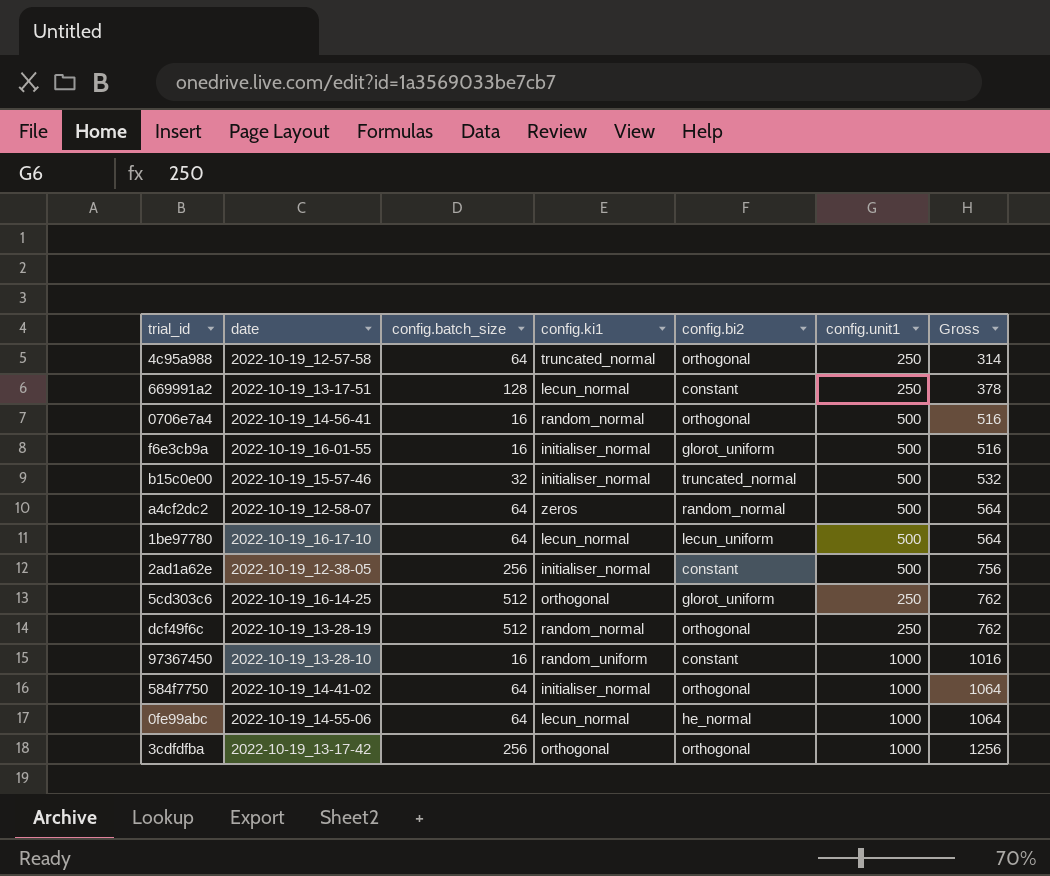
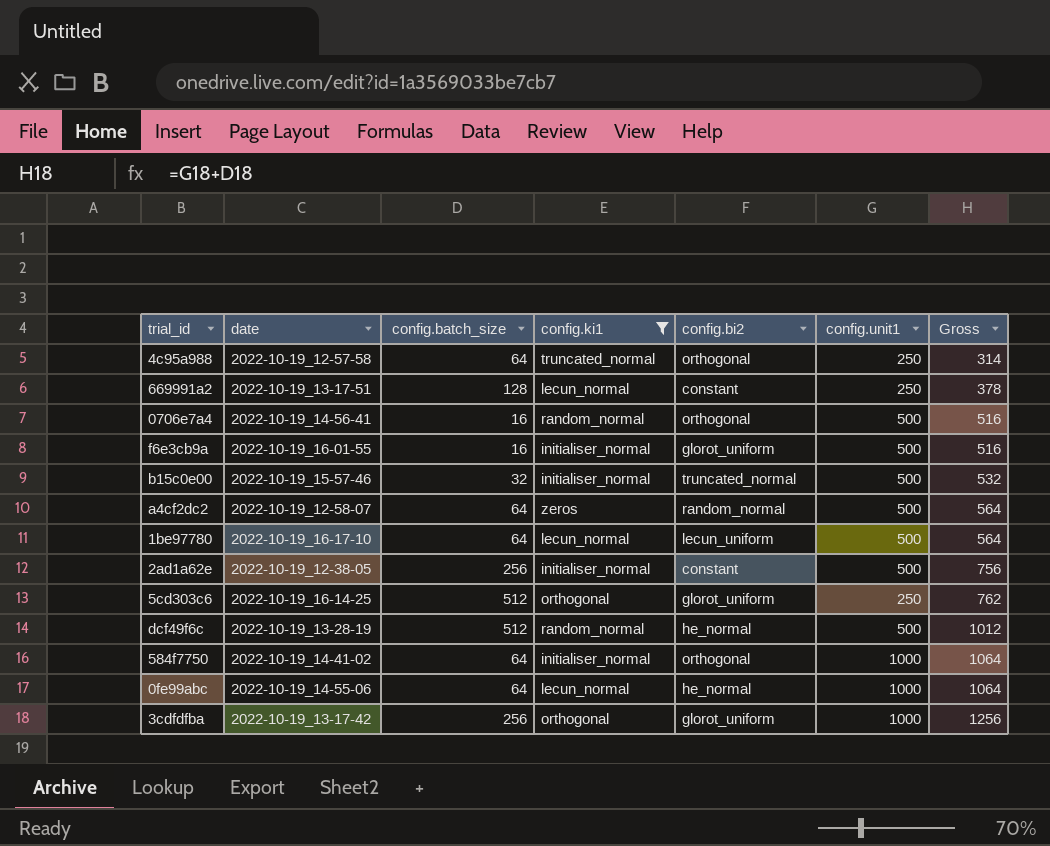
filter: none -> config.ki1 != random_uniform
dcf49f6c | config.bi2: orthogonal -> he_normal
dcf49f6c | config.unit1: 250 -> 500
dcf49f6c | Gross: 762 -> 1012
3cdfdfba | config.bi2: orthogonal -> glorot_uniform

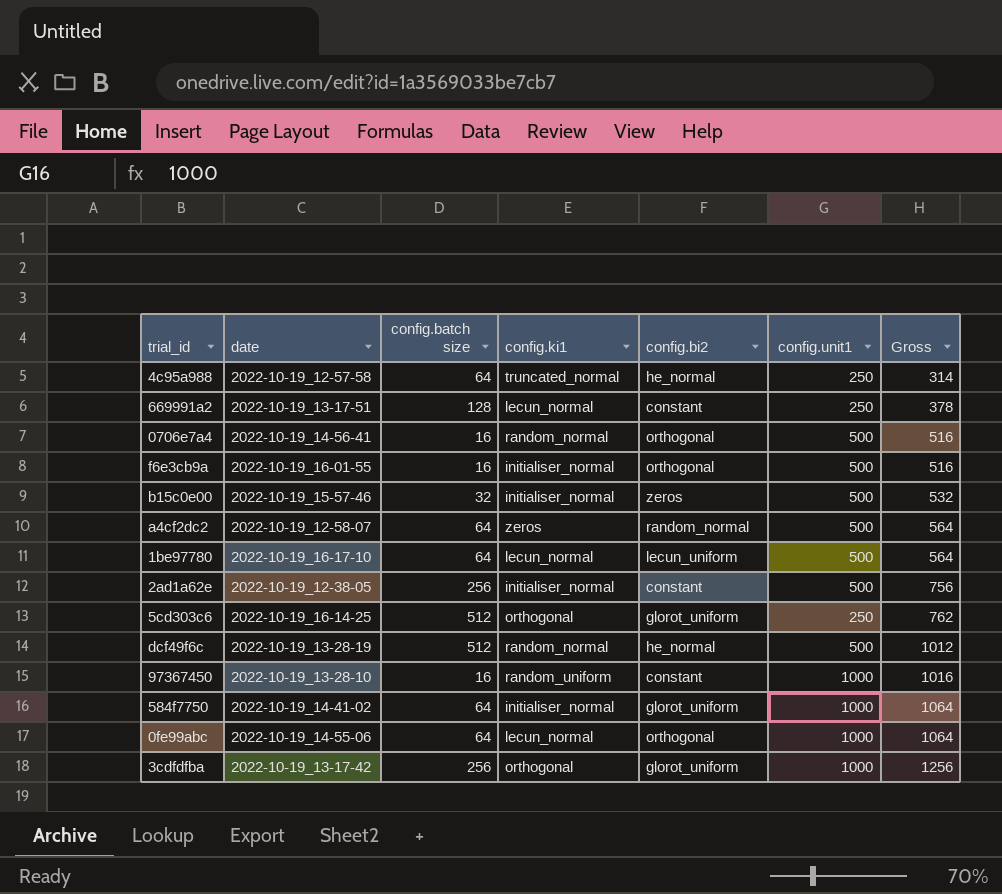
filter: config.ki1 != random_uniform -> none
column name: config.batch_size -> config.batch size
4c95a988 | config.bi2: orthogonal -> he_normal
f6e3cb9a | config.bi2: glorot_uniform -> orthogonal
b15c0e00 | config.bi2: truncated_normal -> zeros
584f7750 | config.bi2: orthogonal -> glorot_uniform
0fe99abc | config.bi2: he_normal -> orthogonal

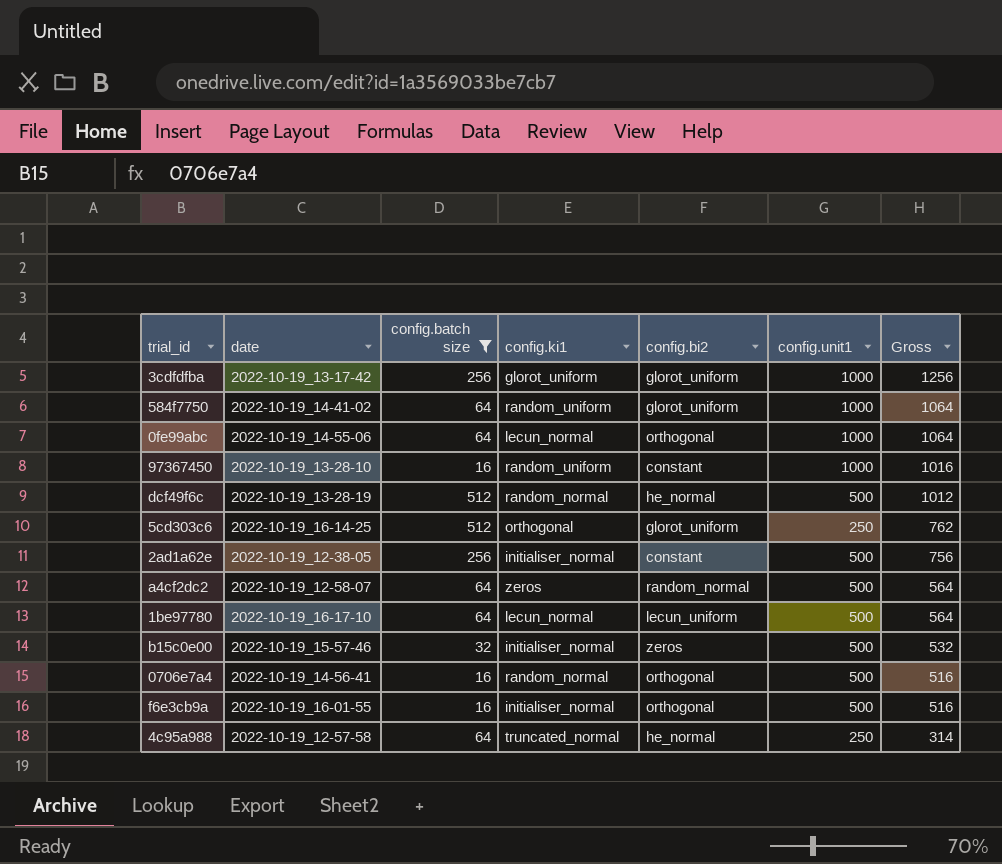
filter: none -> config.batch size != 128
row order: Gross ascending -> Gross descending
3cdfdfba | config.ki1: orthogonal -> glorot_uniform
584f7750 | config.ki1: initialiser_normal -> random_uniform

